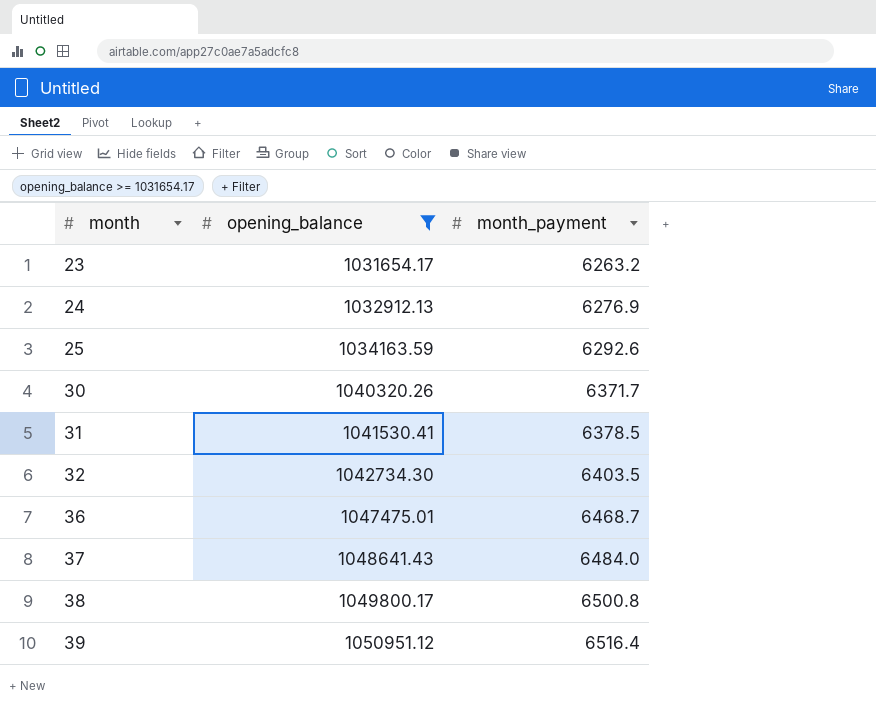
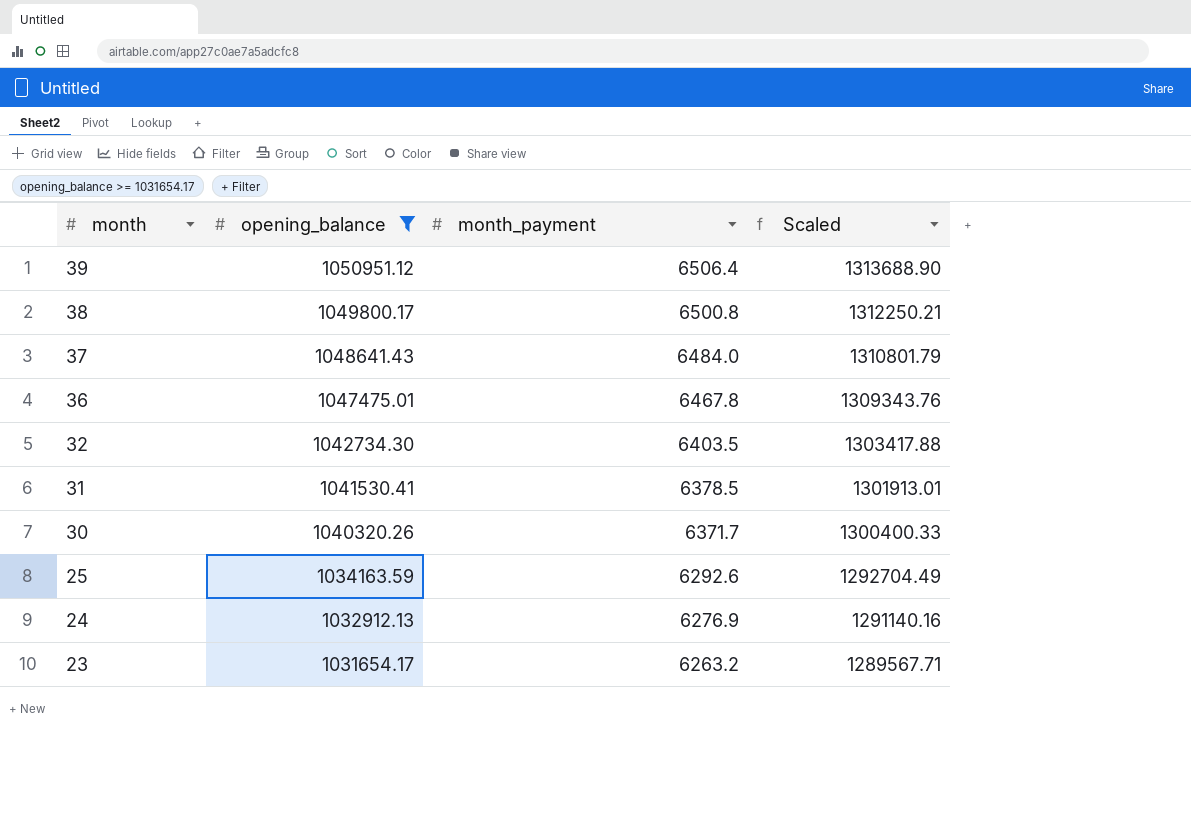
row order: month ascending -> month descending
column Scaled | formula: none -> [opening_balance] * 1.25
39 | month_payment: 6516.4 -> 6506.4
36 | month_payment: 6468.7 -> 6467.8

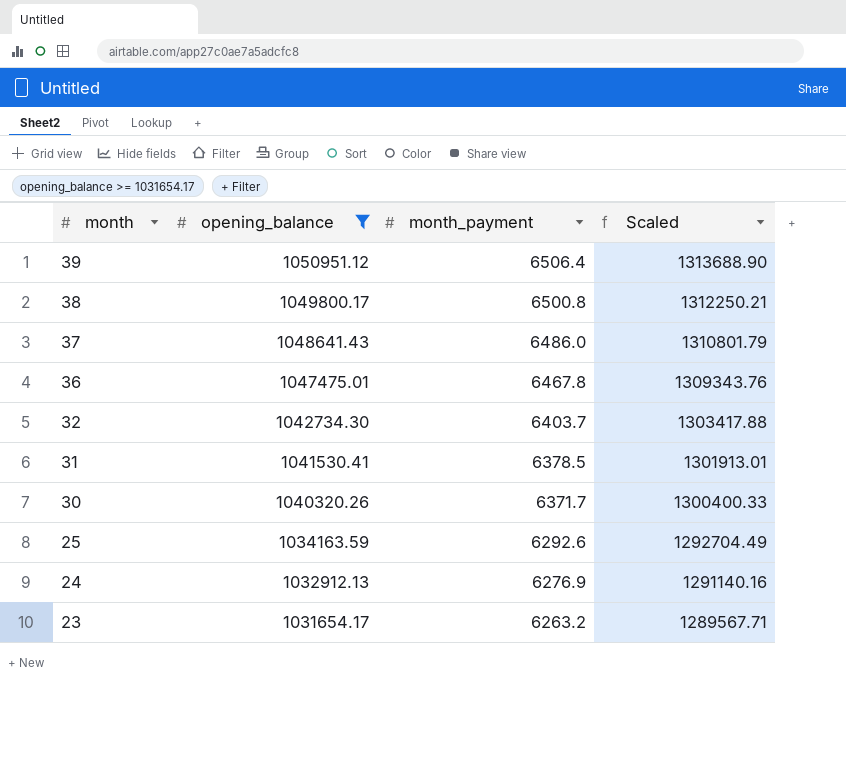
37 | month_payment: 6484.0 -> 6486.0
32 | month_payment: 6403.5 -> 6403.7

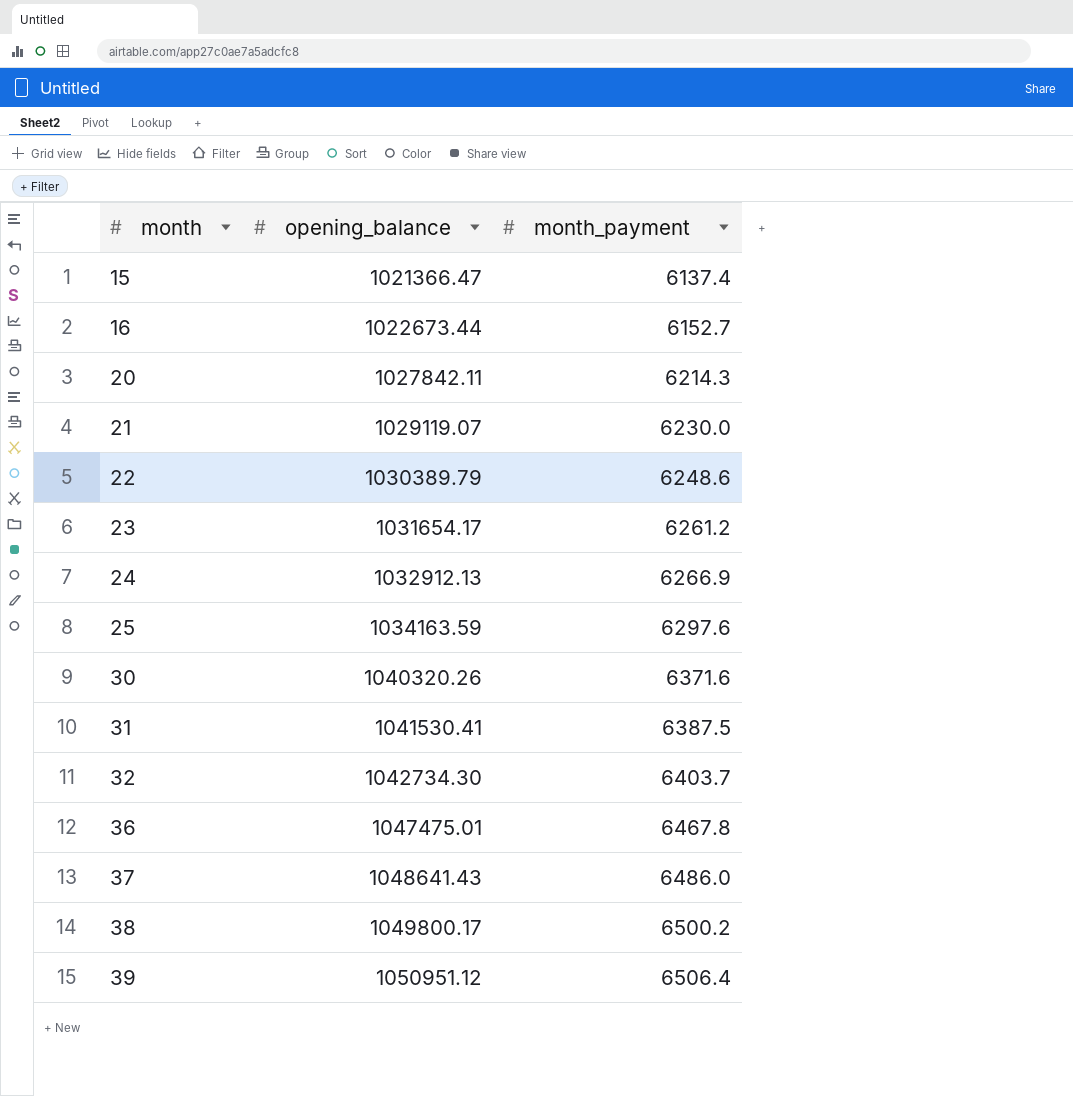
filter: opening_balance >= 1031654.17 -> none
row order: month descending -> month ascending
column Scaled | formula: [opening_balance] * 1.25 -> none
23 | month_payment: 6263.2 -> 6261.2
24 | month_payment: 6276.9 -> 6266.9
25 | month_payment: 6292.6 -> 6297.6
30 | month_payment: 6371.7 -> 6371.6
31 | month_payment: 6378.5 -> 6387.5
38 | month_payment: 6500.8 -> 6500.2

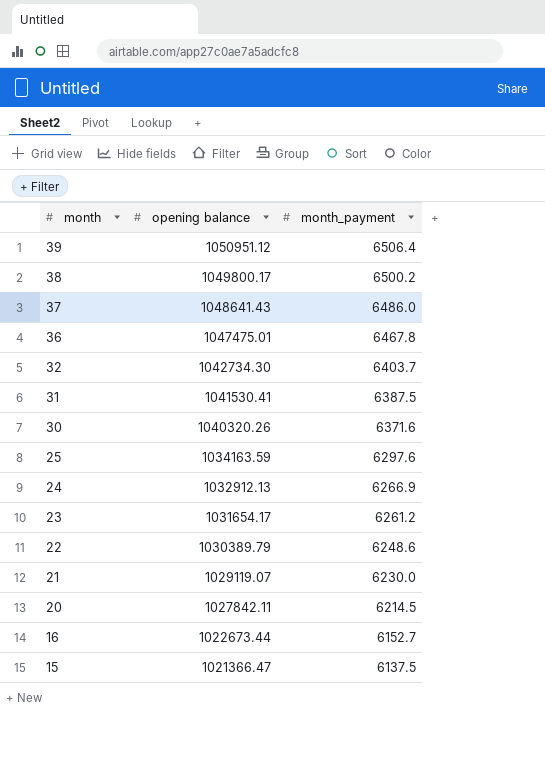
row order: month ascending -> month descending
column name: opening_balance -> opening balance
20 | month_payment: 6214.3 -> 6214.5
15 | month_payment: 6137.4 -> 6137.5

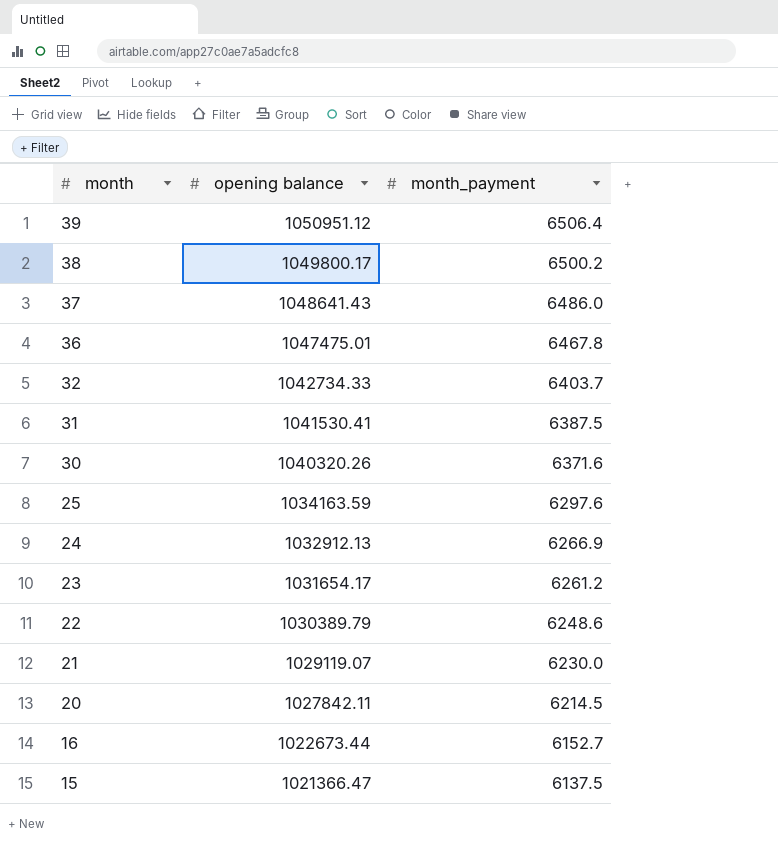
32 | opening balance: 1042734.30 -> 1042734.33

